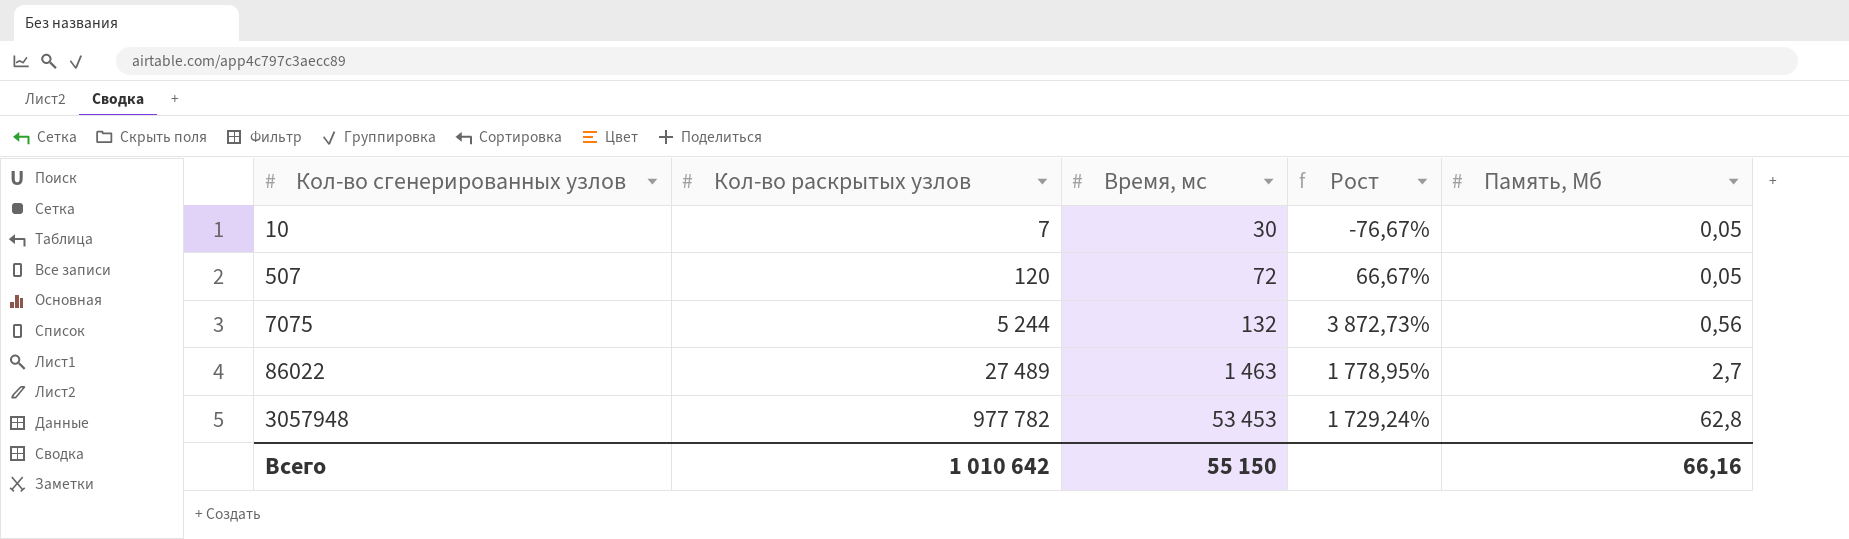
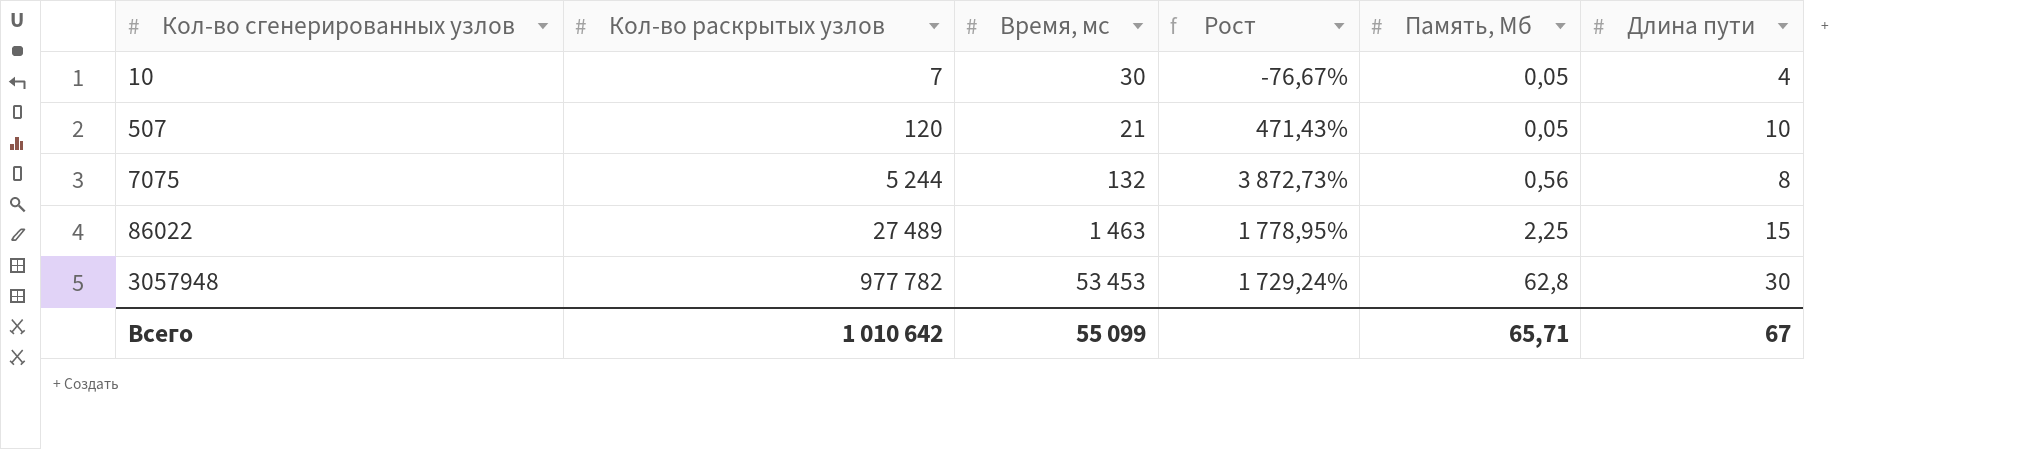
column Длина пути | position: none -> 6
507 | Время, мс: 72 -> 21
507 | Рост: 66,67% -> 471,43%
86022 | Память, Мб: 2,7 -> 2,25
Всего | Время, мс: 55 150 -> 55 099
Всего | Память, Мб: 66,16 -> 65,71

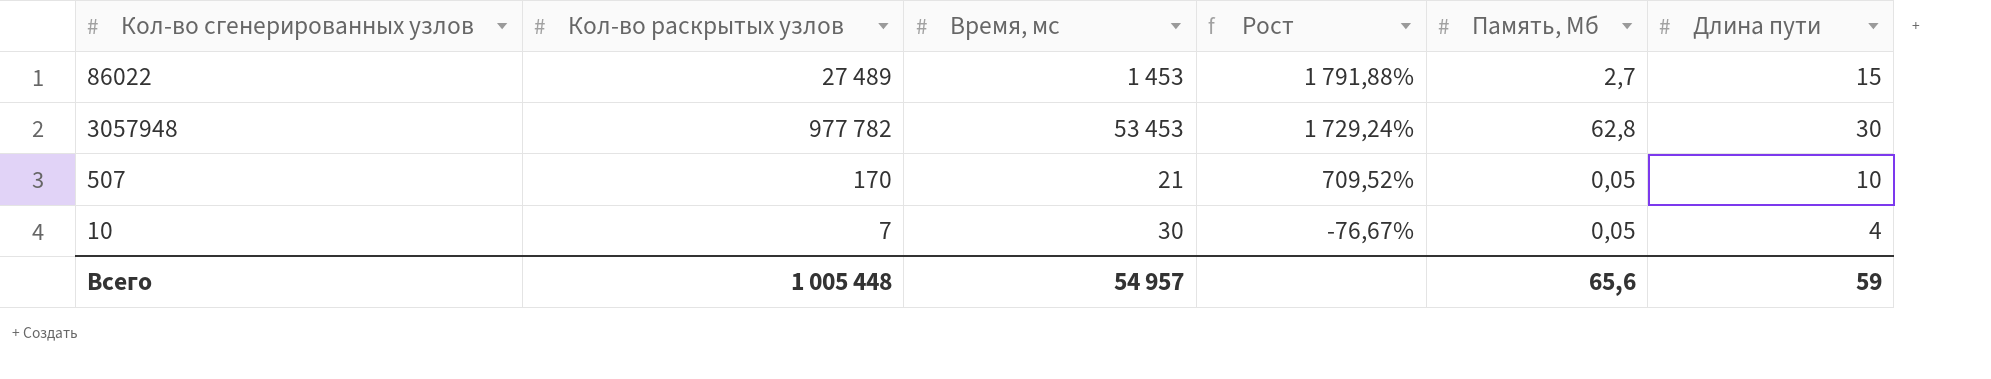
row order: Кол-во сгенерированных узлов ascending -> Рост descending
row 7075: 5 244 | 132 | 3 872,73% | 0,56 | 8 -> none
86022 | Время, мс: 1 463 -> 1 453
86022 | Рост: 1 778,95% -> 1 791,88%
86022 | Память, Мб: 2,25 -> 2,7
507 | Кол-во раскрытых узлов: 120 -> 170
507 | Рост: 471,43% -> 709,52%
Всего | Кол-во раскрытых узлов: 1 010 642 -> 1 005 448
Всего | Время, мс: 55 099 -> 54 957
Всего | Память, Мб: 65,71 -> 65,6
Всего | Длина пути: 67 -> 59

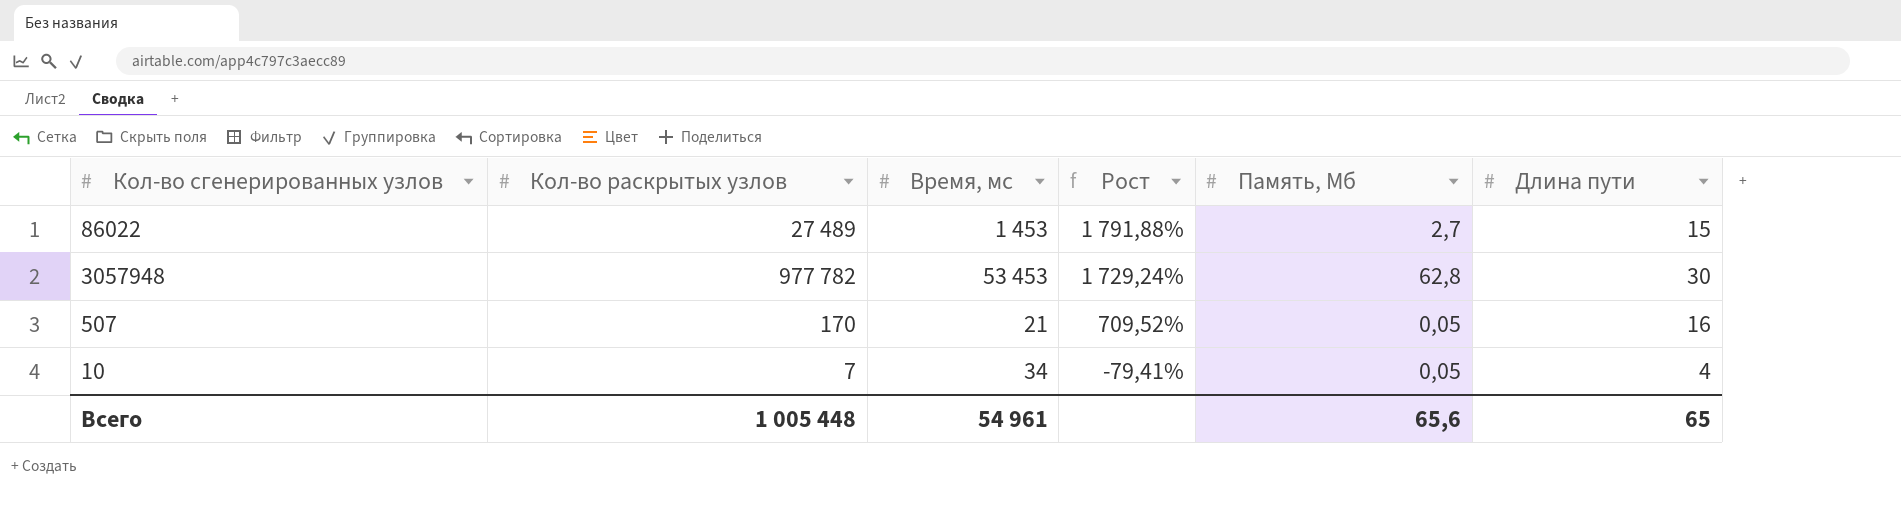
507 | Длина пути: 10 -> 16
10 | Время, мс: 30 -> 34
10 | Рост: -76,67% -> -79,41%
Всего | Время, мс: 54 957 -> 54 961
Всего | Длина пути: 59 -> 65

